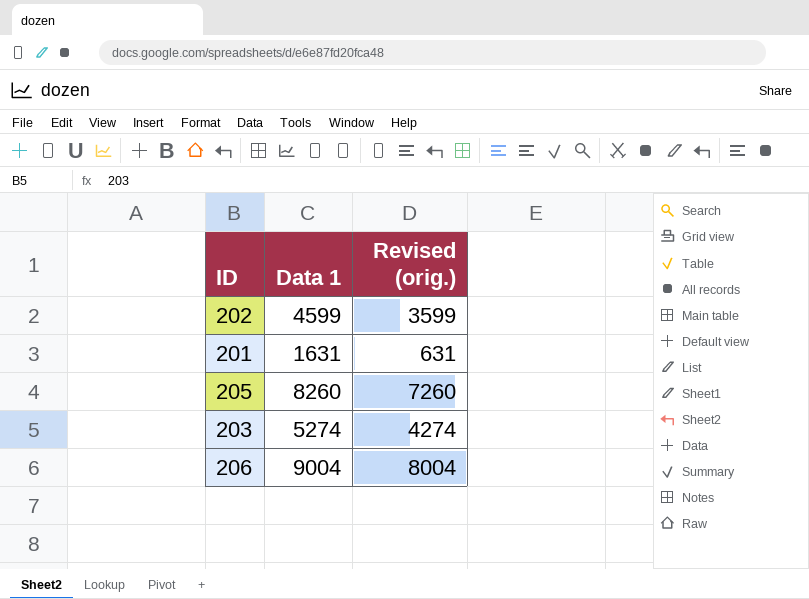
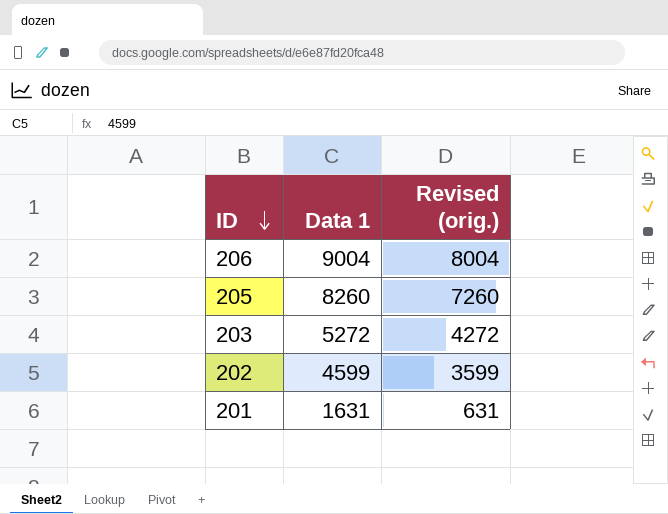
row order: none -> ID descending
203 | Data 1: 5274 -> 5272
203 | Revised (orig.): 4274 -> 4272

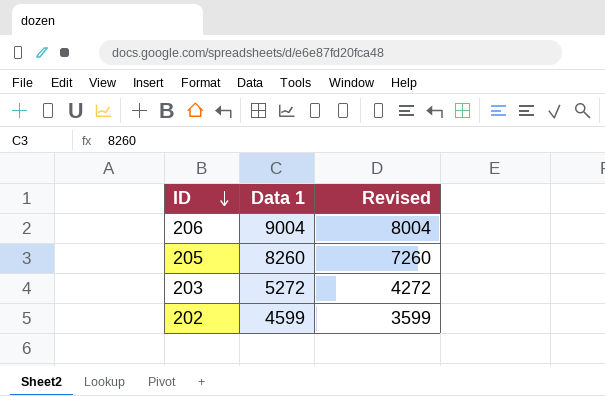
column name: Revised (orig.) -> Revised
row 201: 1631 | 631 -> none

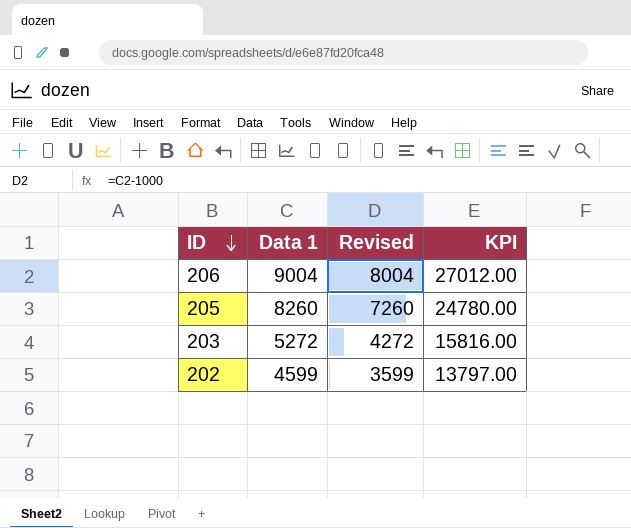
column KPI | formula: none -> [Data 1] * 3

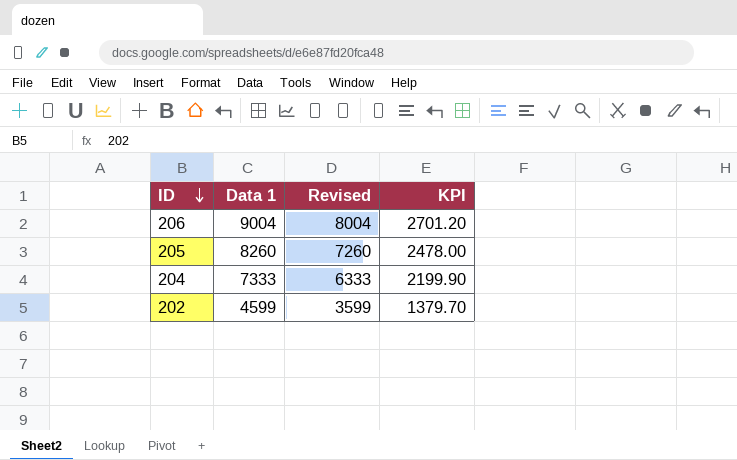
column KPI | formula: [Data 1] * 3 -> [Data 1] * 0.3
row 203: 5272 | 4272 | 15816.00 -> none
row 204: none -> 7333 | 6333 | 2199.90

